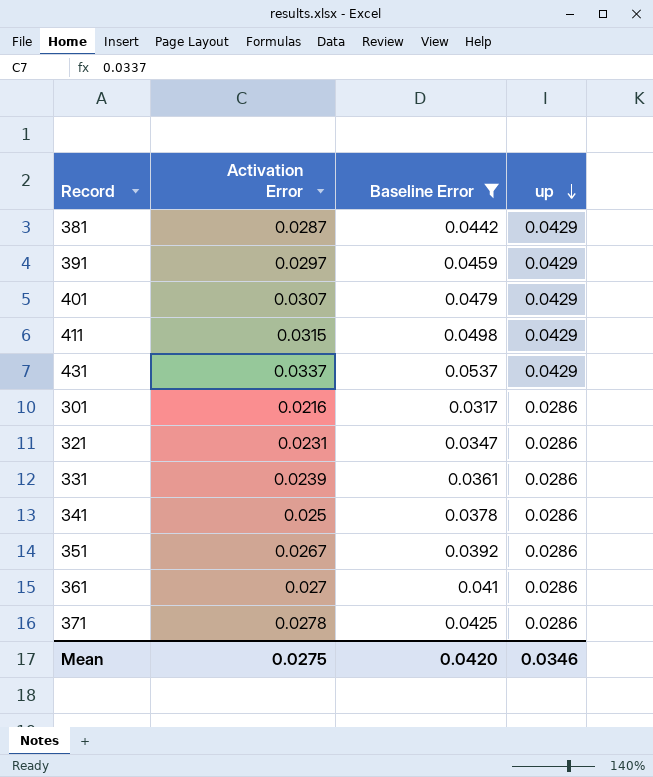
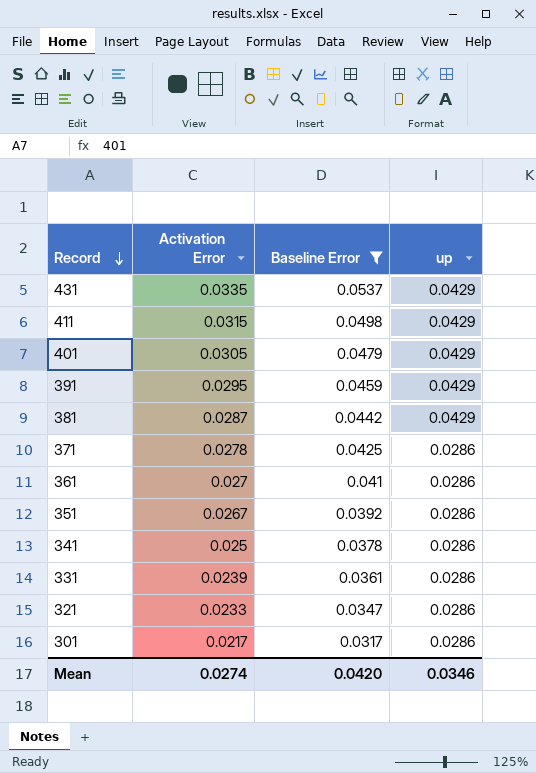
row order: up descending -> Record descending
431 | Activation Error: 0.0337 -> 0.0335
401 | Activation Error: 0.0307 -> 0.0305
391 | Activation Error: 0.0297 -> 0.0295
321 | Activation Error: 0.0231 -> 0.0233
301 | Activation Error: 0.0216 -> 0.0217
Mean | Activation Error: 0.0275 -> 0.0274

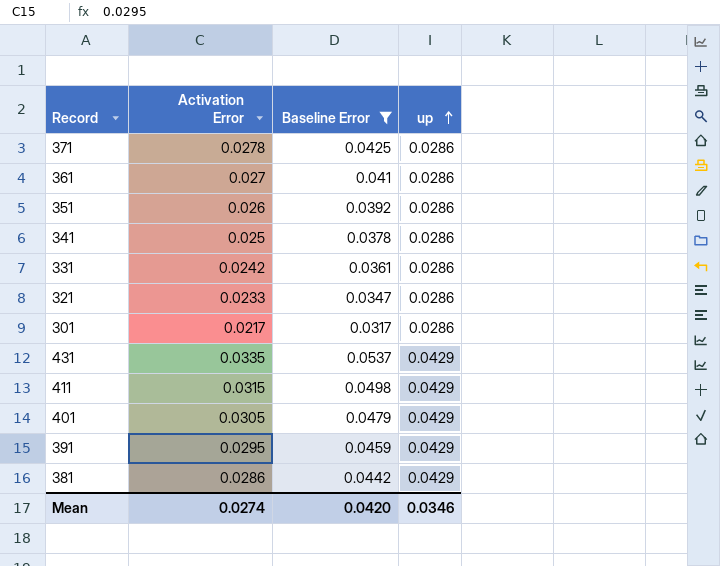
row order: Record descending -> up ascending
351 | Activation Error: 0.0267 -> 0.026
331 | Activation Error: 0.0239 -> 0.0242
381 | Activation Error: 0.0287 -> 0.0286

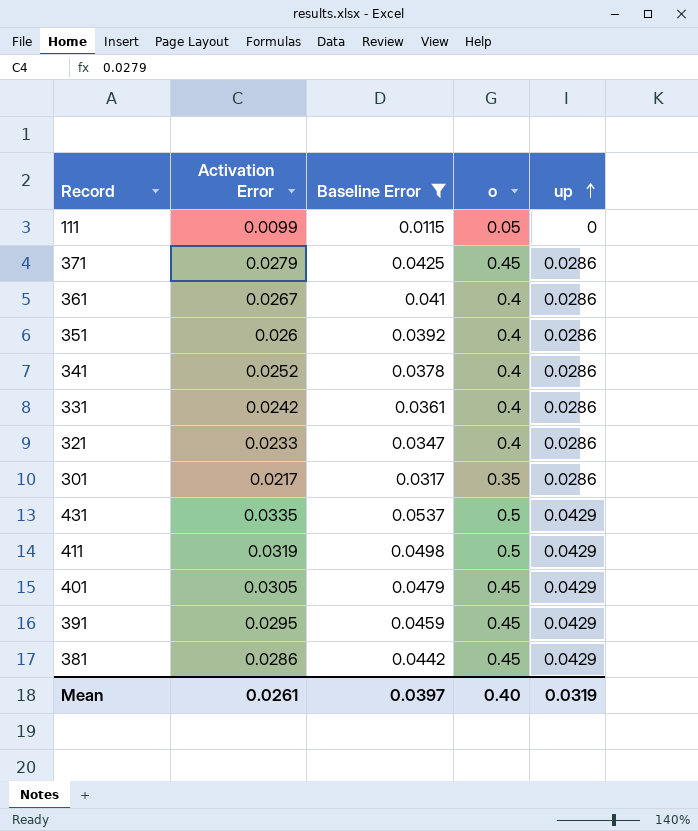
column o | position: none -> 4
row 111: none -> 0.0099 | 0.0115 | 0.05 | 0
371 | Activation Error: 0.0278 -> 0.0279
361 | Activation Error: 0.027 -> 0.0267
341 | Activation Error: 0.025 -> 0.0252
411 | Activation Error: 0.0315 -> 0.0319
Mean | Activation Error: 0.0274 -> 0.0261
Mean | Baseline Error: 0.0420 -> 0.0397
Mean | up: 0.0346 -> 0.0319

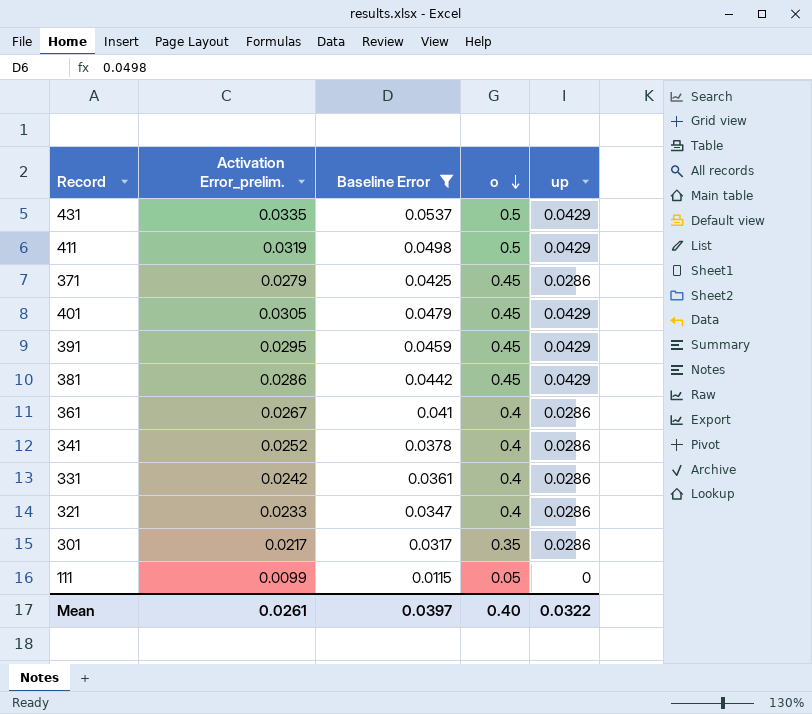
row order: up ascending -> o descending
column name: Activation Error -> Activation Error_prelim.
row 351: 0.026 | 0.0392 | 0.4 | 0.0286 -> none
Mean | up: 0.0319 -> 0.0322

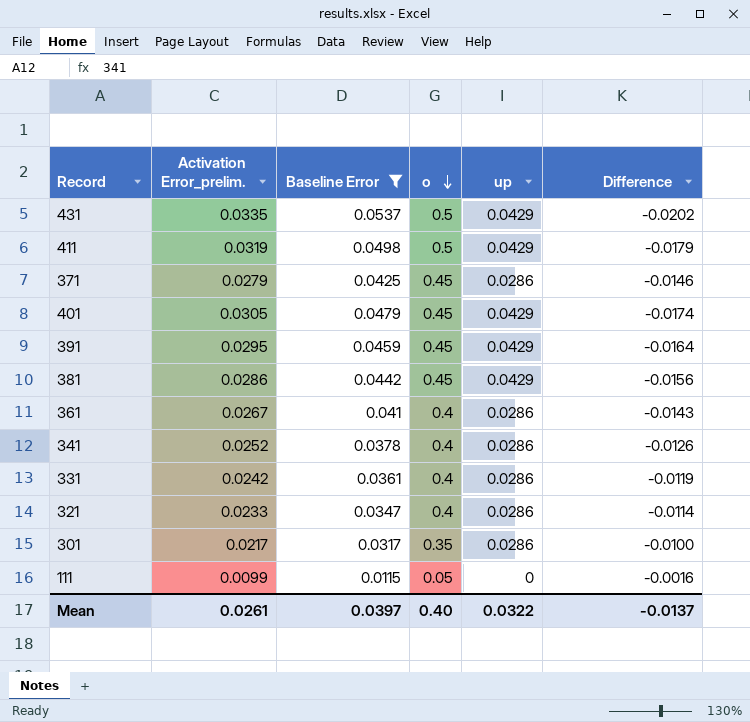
column Difference | formula: none -> [Activation Error_prelim.] - [Baseline Error]

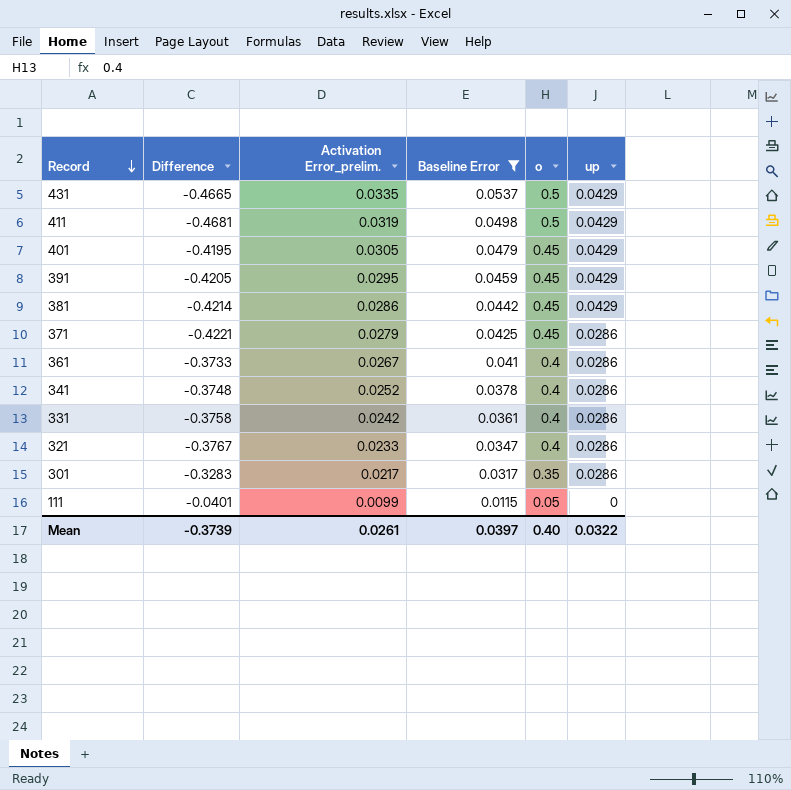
row order: o descending -> Record descending
column Difference | formula: [Activation Error_prelim.] - [Baseline Error] -> [Activation Error_prelim.] - [o]
column Difference | position: 6 -> 2
Mean | Difference: -0.0137 -> -0.3739

